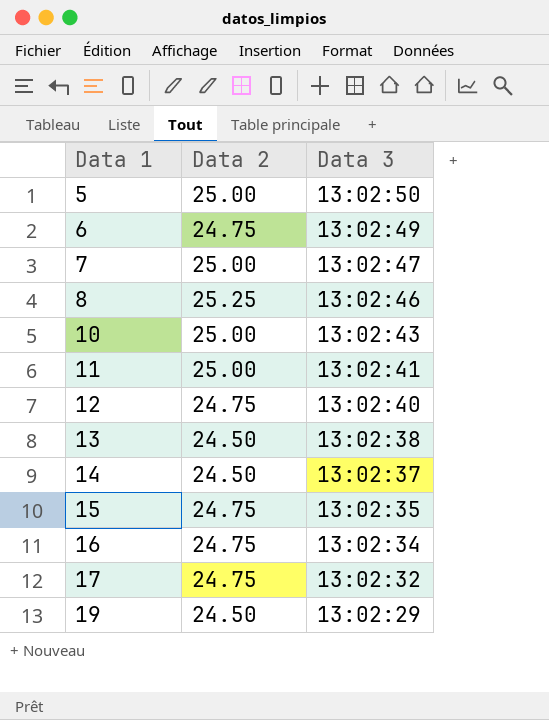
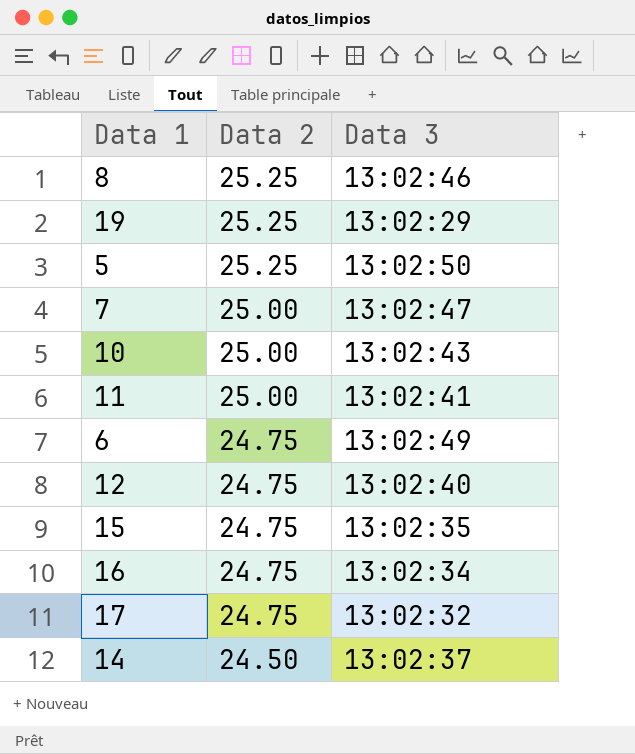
row order: Data 1 ascending -> Data 2 descending
row 13: 24.50 | 13:02:38 -> none
19 | Data 2: 24.50 -> 25.25
5 | Data 2: 25.00 -> 25.25

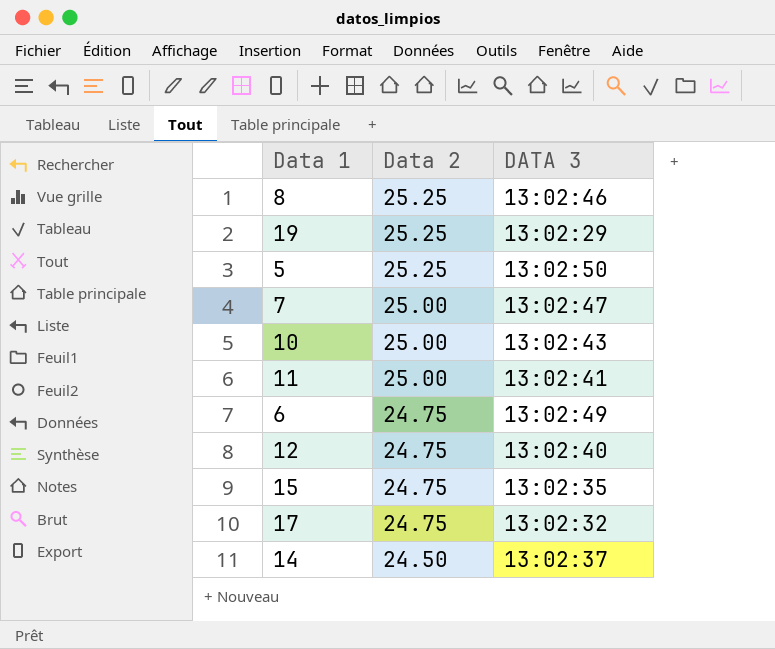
column name: Data 3 -> DATA 3
row 16: 24.75 | 13:02:34 -> none

